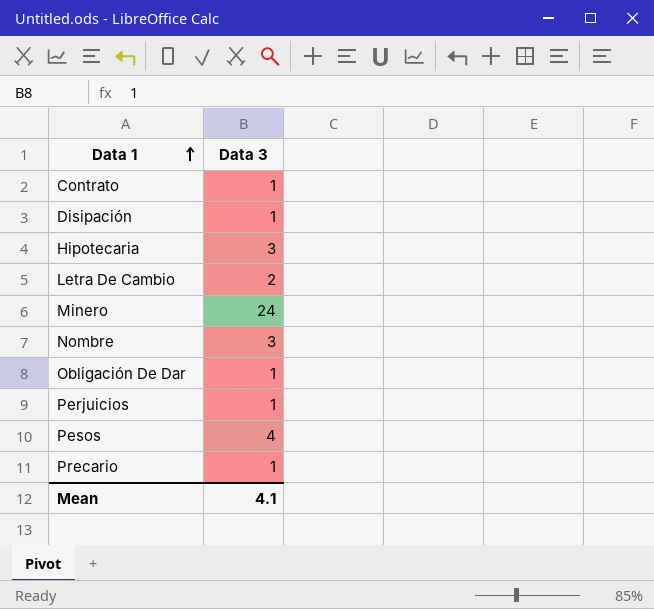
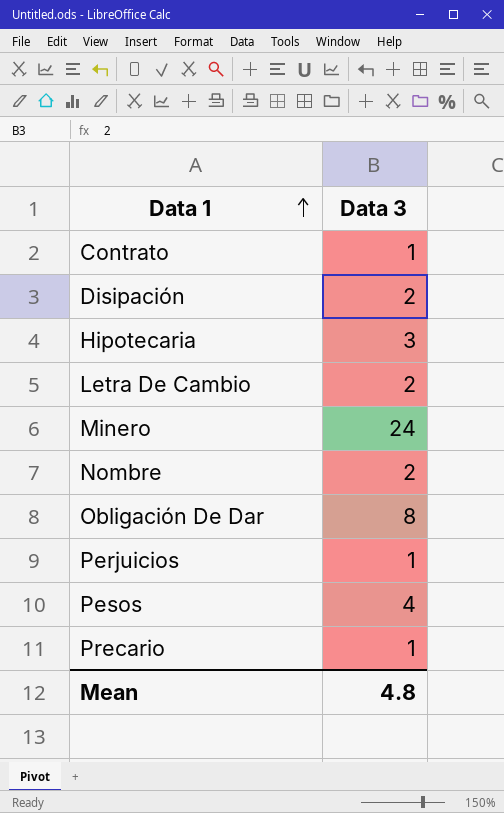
Disipación | Data 3: 1 -> 2
Nombre | Data 3: 3 -> 2
Obligación De Dar | Data 3: 1 -> 8
Mean | Data 3: 4.1 -> 4.8

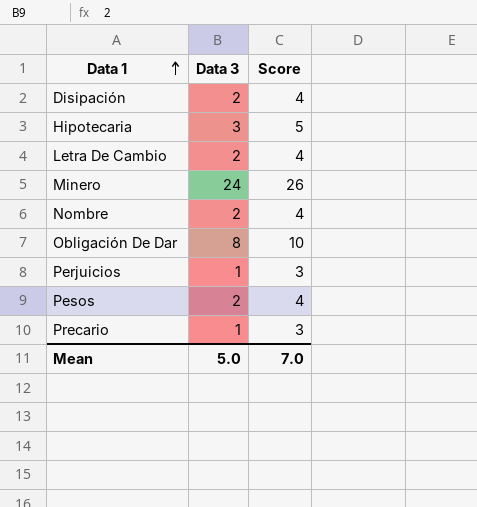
column Score | formula: none -> [Data 3] + 2
row Contrato: 1 -> none
Pesos | Data 3: 4 -> 2
Mean | Data 3: 4.8 -> 5.0

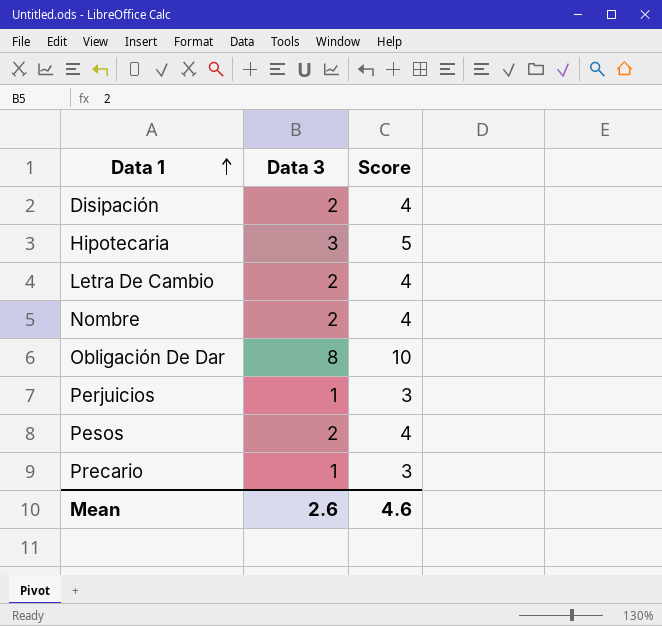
row Minero: 24 | 26 -> none
Mean | Data 3: 5.0 -> 2.6
Mean | Score: 7.0 -> 4.6

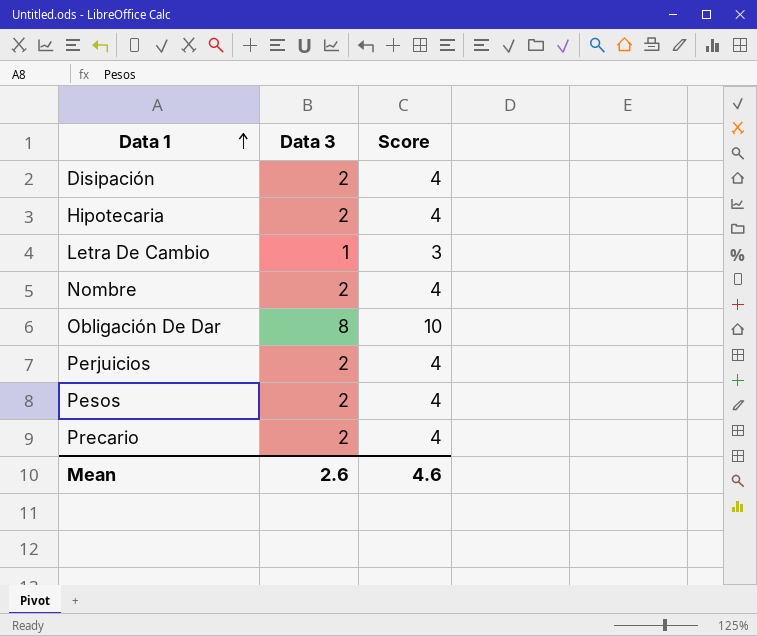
Hipotecaria | Data 3: 3 -> 2
Hipotecaria | Score: 5 -> 4
Letra De Cambio | Data 3: 2 -> 1
Letra De Cambio | Score: 4 -> 3
Perjuicios | Data 3: 1 -> 2
Perjuicios | Score: 3 -> 4
Precario | Data 3: 1 -> 2
Precario | Score: 3 -> 4

